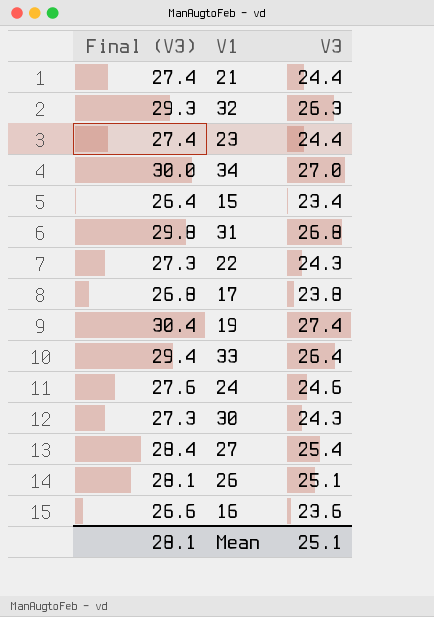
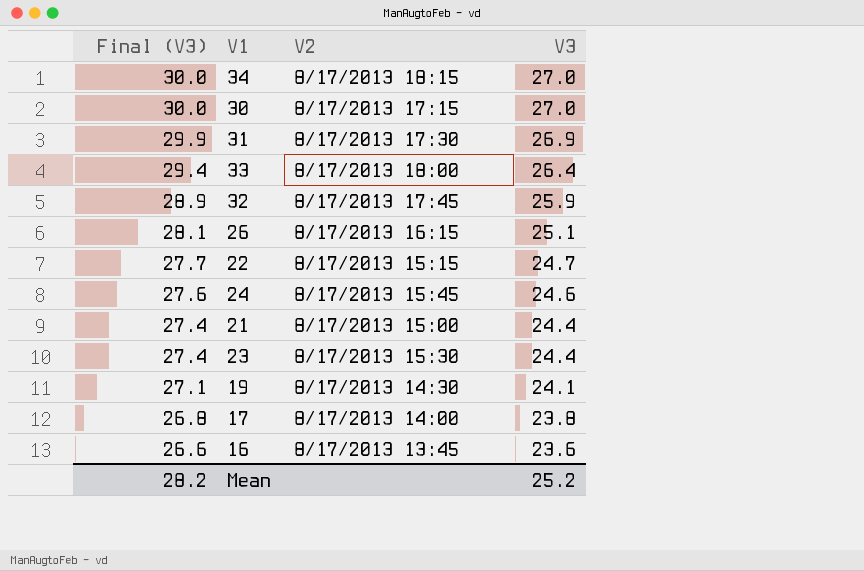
row order: none -> Final (V3) descending
column V2 | position: none -> 3
row 15: 26.4 | 23.4 -> none
row 27: 28.4 | 25.4 -> none
30 | Final (V3): 27.3 -> 30.0
30 | V3: 24.3 -> 27.0
31 | Final (V3): 29.8 -> 29.9
31 | V3: 26.8 -> 26.9
32 | Final (V3): 29.3 -> 28.9
32 | V3: 26.3 -> 25.9
22 | Final (V3): 27.3 -> 27.7
22 | V3: 24.3 -> 24.7
19 | Final (V3): 30.4 -> 27.1
19 | V3: 27.4 -> 24.1
Mean | Final (V3): 28.1 -> 28.2
Mean | V3: 25.1 -> 25.2

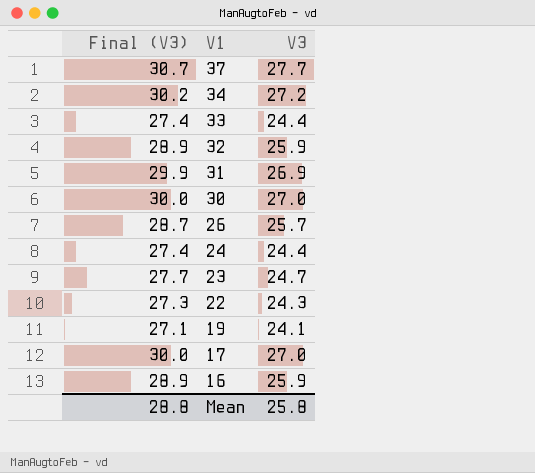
row order: Final (V3) descending -> V1 descending
column V2 | position: 3 -> none
row 21: 27.4 | 8/17/2013 15:00 | 24.4 -> none
row 37: none -> 30.7 | 27.7
34 | Final (V3): 30.0 -> 30.2
34 | V3: 27.0 -> 27.2
33 | Final (V3): 29.4 -> 27.4
33 | V3: 26.4 -> 24.4
26 | Final (V3): 28.1 -> 28.7
26 | V3: 25.1 -> 25.7
24 | Final (V3): 27.6 -> 27.4
24 | V3: 24.6 -> 24.4
23 | Final (V3): 27.4 -> 27.7
23 | V3: 24.4 -> 24.7
22 | Final (V3): 27.7 -> 27.3
22 | V3: 24.7 -> 24.3
17 | Final (V3): 26.8 -> 30.0
17 | V3: 23.8 -> 27.0
16 | Final (V3): 26.6 -> 28.9
16 | V3: 23.6 -> 25.9
Mean | Final (V3): 28.2 -> 28.8
Mean | V3: 25.2 -> 25.8

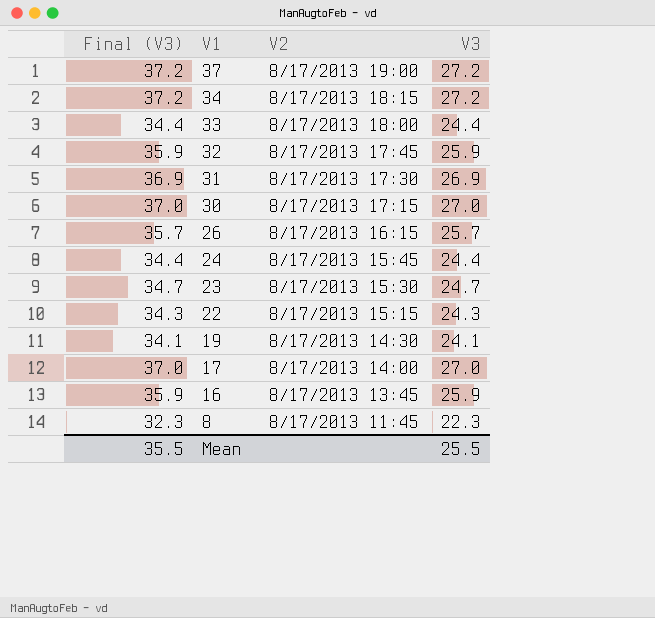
column Final (V3) | formula: [V3] + 3 -> [V3] + 10
column V2 | position: none -> 3
37 | V3: 27.7 -> 27.2
row 8: none -> 32.3 | 8/17/2013 11:45 | 22.3
Mean | Final (V3): 28.8 -> 35.5
Mean | V3: 25.8 -> 25.5

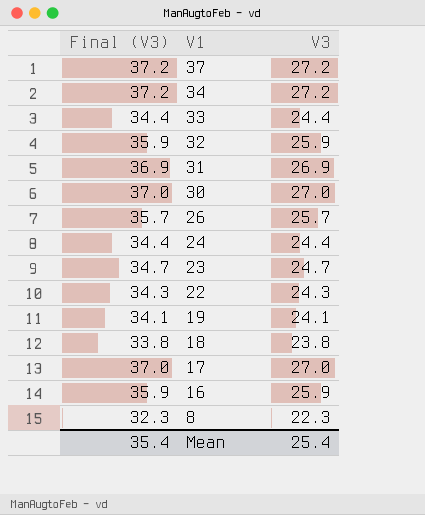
column V2 | position: 3 -> none
row 18: none -> 33.8 | 23.8
Mean | Final (V3): 35.5 -> 35.4
Mean | V3: 25.5 -> 25.4

